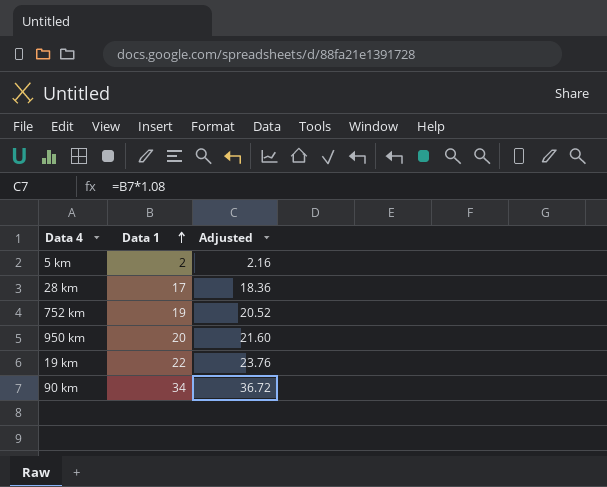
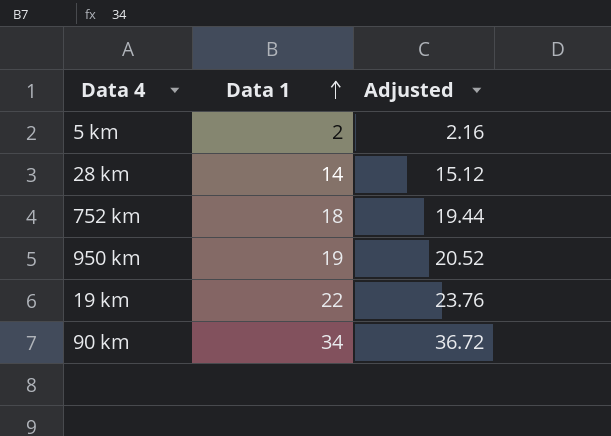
28 km | Data 1: 17 -> 14
28 km | Adjusted: 18.36 -> 15.12
752 km | Data 1: 19 -> 18
752 km | Adjusted: 20.52 -> 19.44
950 km | Data 1: 20 -> 19
950 km | Adjusted: 21.60 -> 20.52

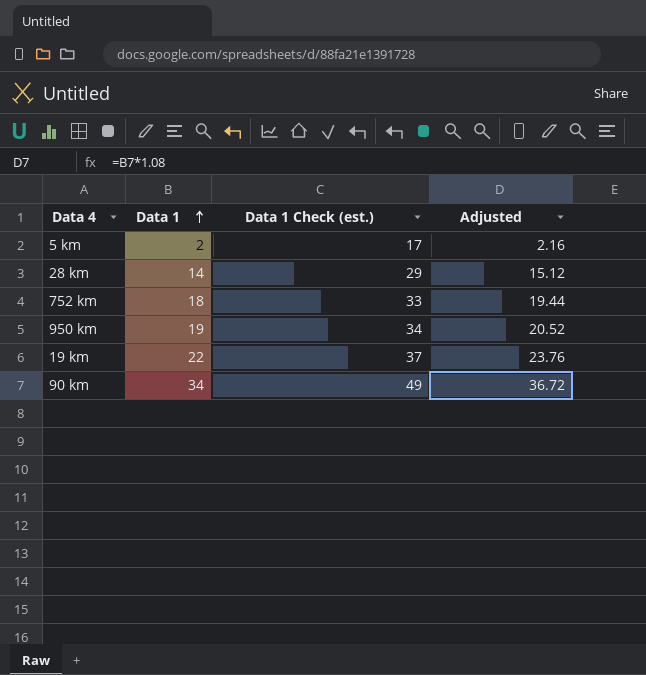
column Data 1 Check (est.) | formula: none -> [Data 1] + 15

